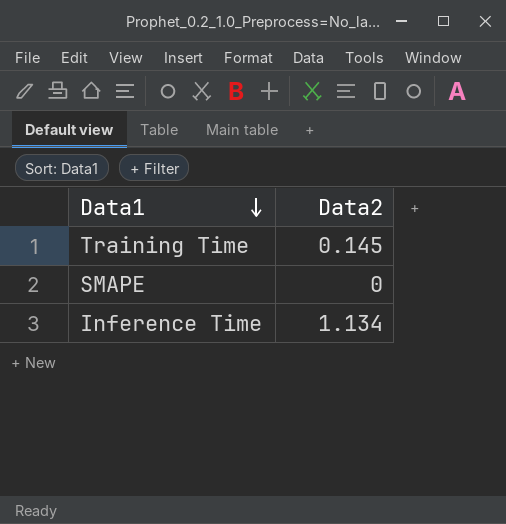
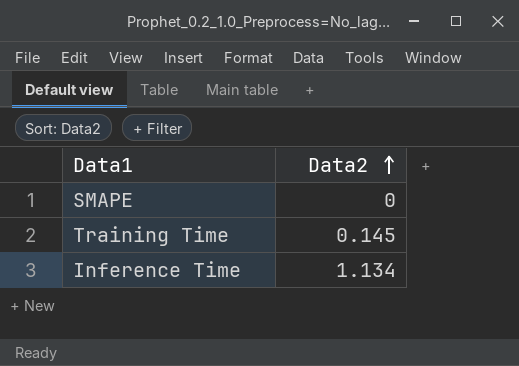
row order: Data1 descending -> Data2 ascending

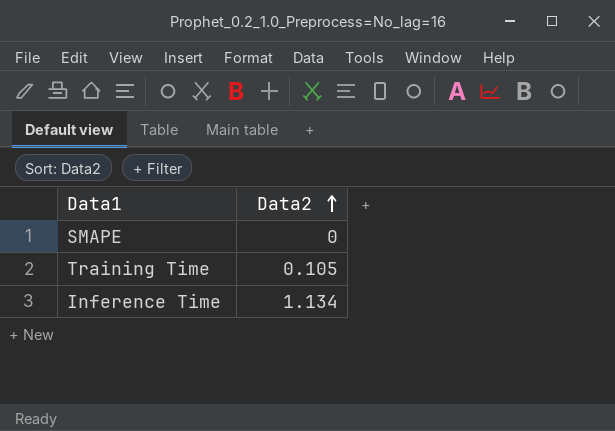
Training Time | Data2: 0.145 -> 0.105

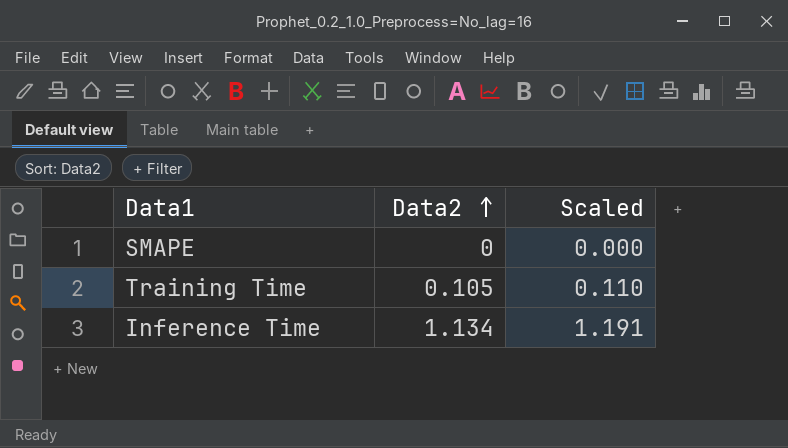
column Scaled | formula: none -> [Data2] * 1.05

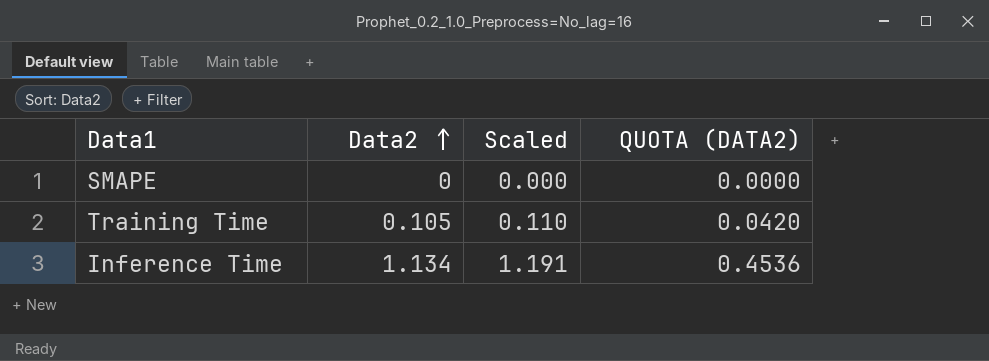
column QUOTA (DATA2) | formula: none -> [Data2] * 0.4

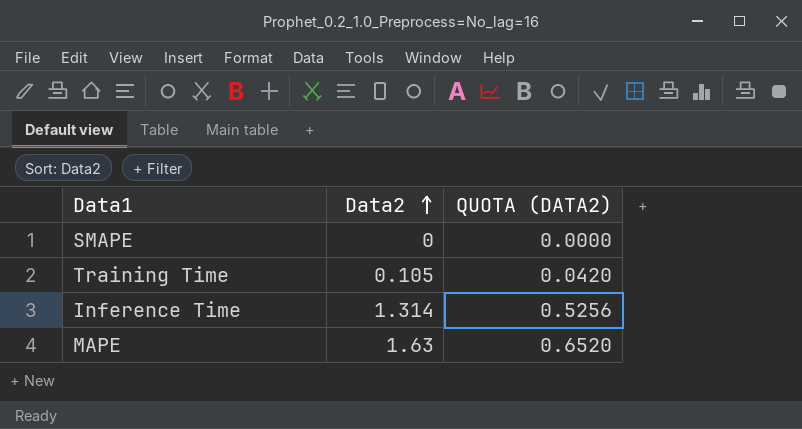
column Scaled | formula: [Data2] * 1.05 -> none
Inference Time | Data2: 1.134 -> 1.314
Inference Time | QUOTA (DATA2): 0.4536 -> 0.5256
row MAPE: none -> 1.63 | 0.6520

